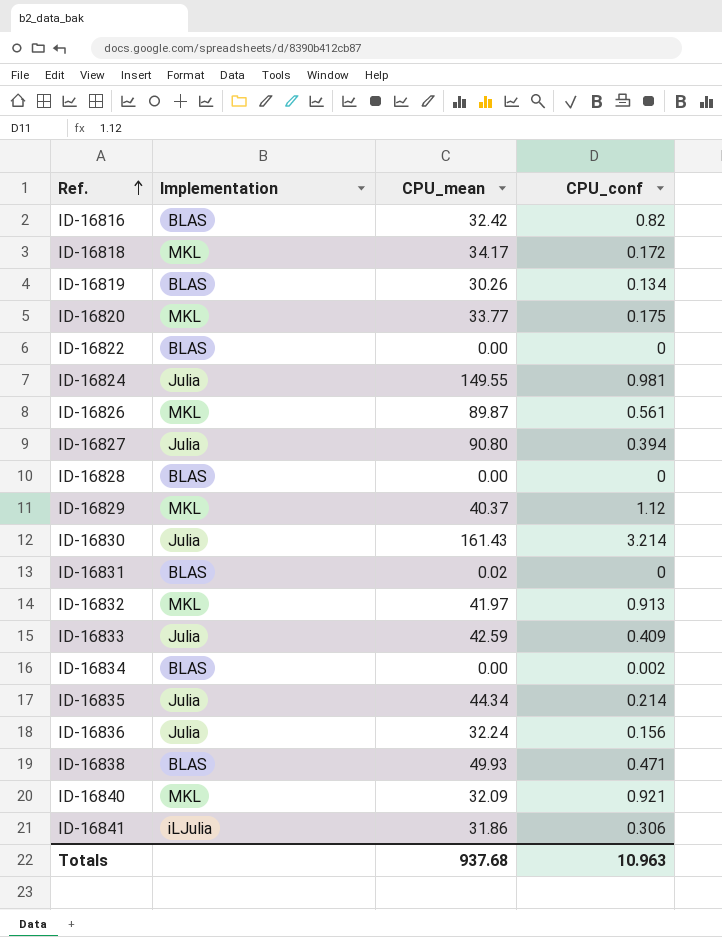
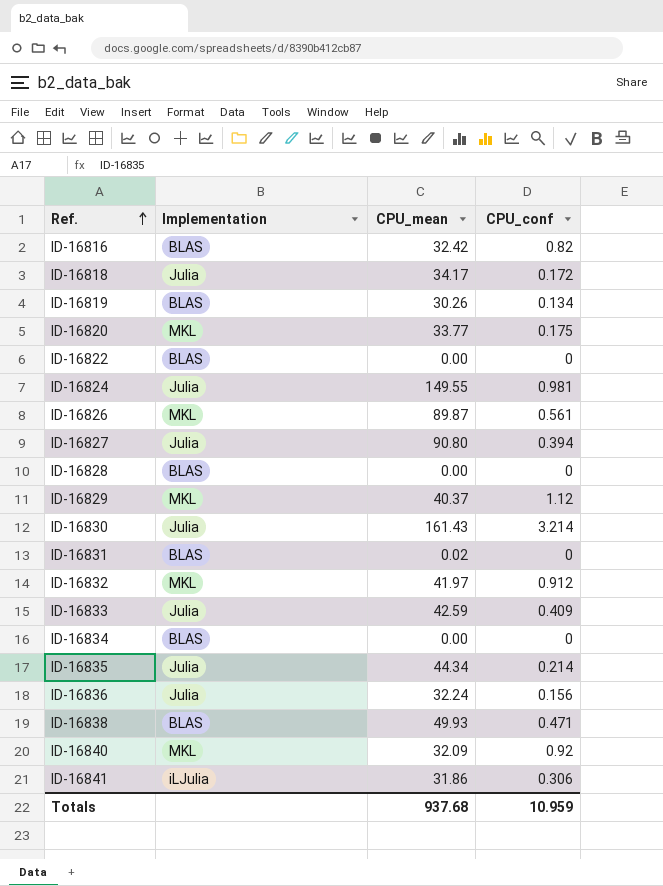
ID-16818 | Implementation: MKL -> Julia
ID-16832 | CPU_conf: 0.913 -> 0.912
ID-16834 | CPU_conf: 0.002 -> 0
ID-16840 | CPU_conf: 0.921 -> 0.92
Totals | CPU_conf: 10.963 -> 10.959

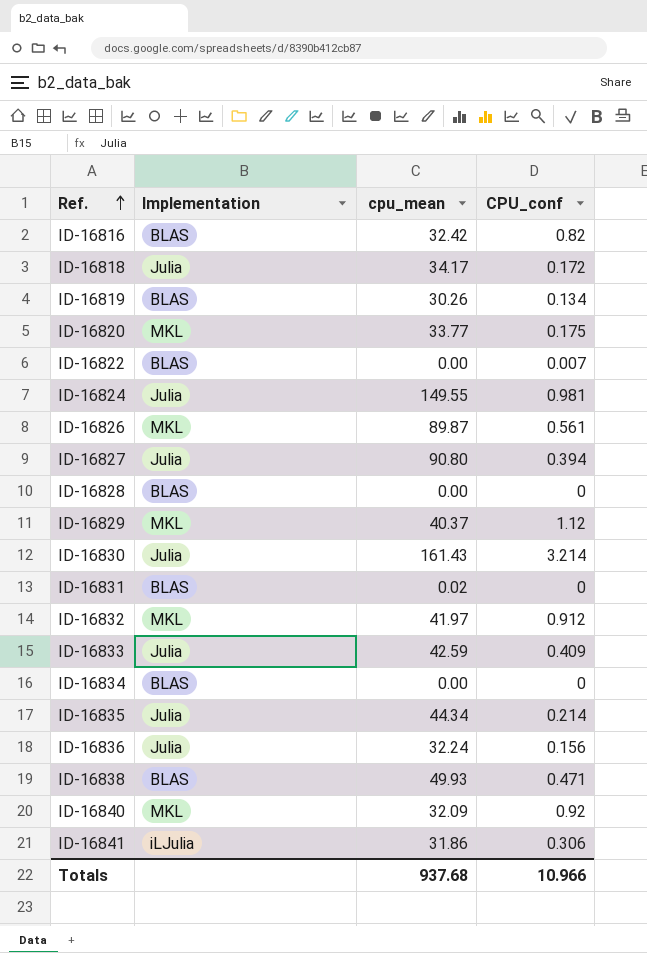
column name: CPU_mean -> cpu_mean
ID-16822 | CPU_conf: 0 -> 0.007
Totals | CPU_conf: 10.959 -> 10.966

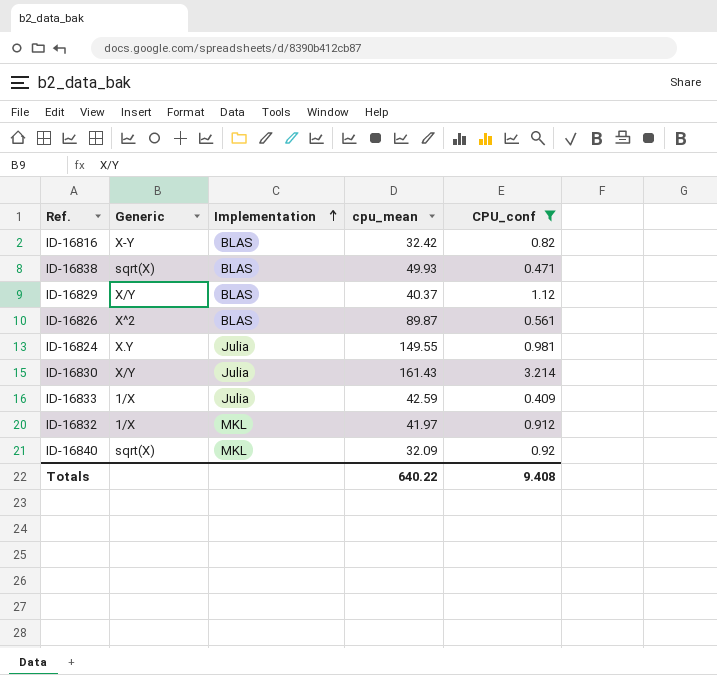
filter: none -> CPU_conf >= 0.409
row order: Ref. ascending -> Implementation ascending
column Generic | position: none -> 2
ID-16829 | Implementation: MKL -> BLAS
ID-16826 | Implementation: MKL -> BLAS
Totals | cpu_mean: 937.68 -> 640.22
Totals | CPU_conf: 10.966 -> 9.408

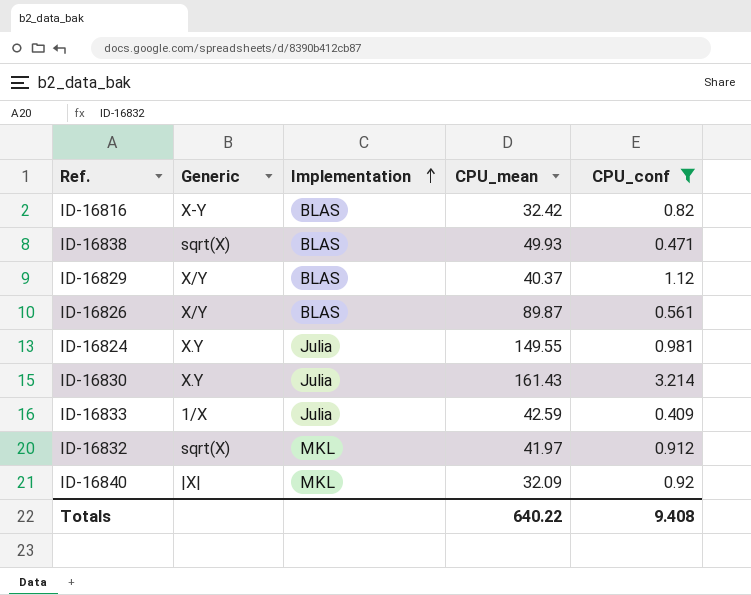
column name: cpu_mean -> CPU_mean
ID-16826 | Generic: X^2 -> X/Y
ID-16830 | Generic: X/Y -> X.Y
ID-16832 | Generic: 1/X -> sqrt(X)
ID-16840 | Generic: sqrt(X) -> |X|

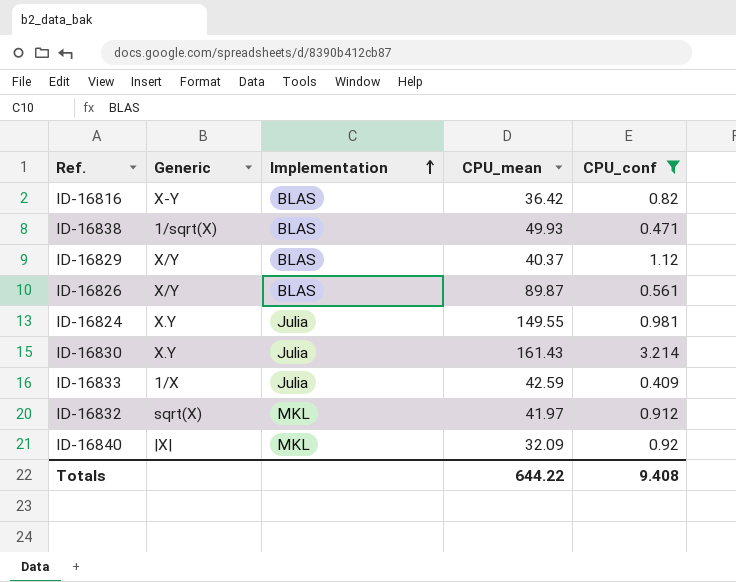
ID-16816 | CPU_mean: 32.42 -> 36.42
ID-16838 | Generic: sqrt(X) -> 1/sqrt(X)
Totals | CPU_mean: 640.22 -> 644.22

